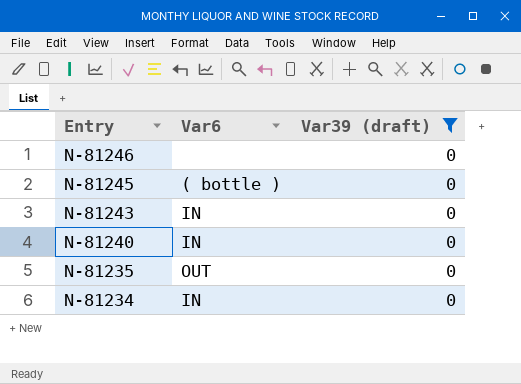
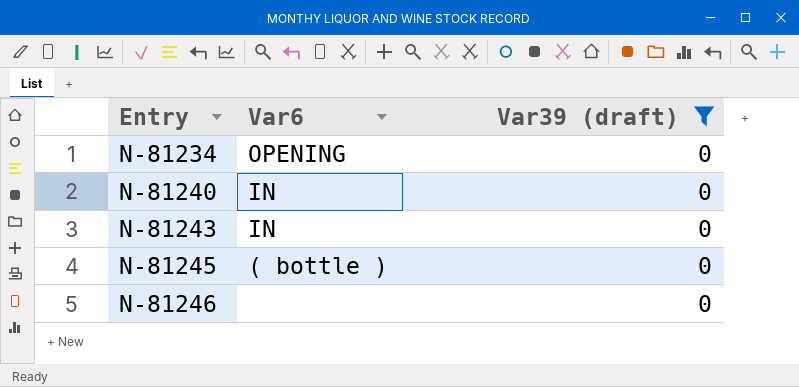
row order: Entry descending -> Entry ascending
row N-81235: OUT | 0 -> none
N-81234 | Var6: IN -> OPENING

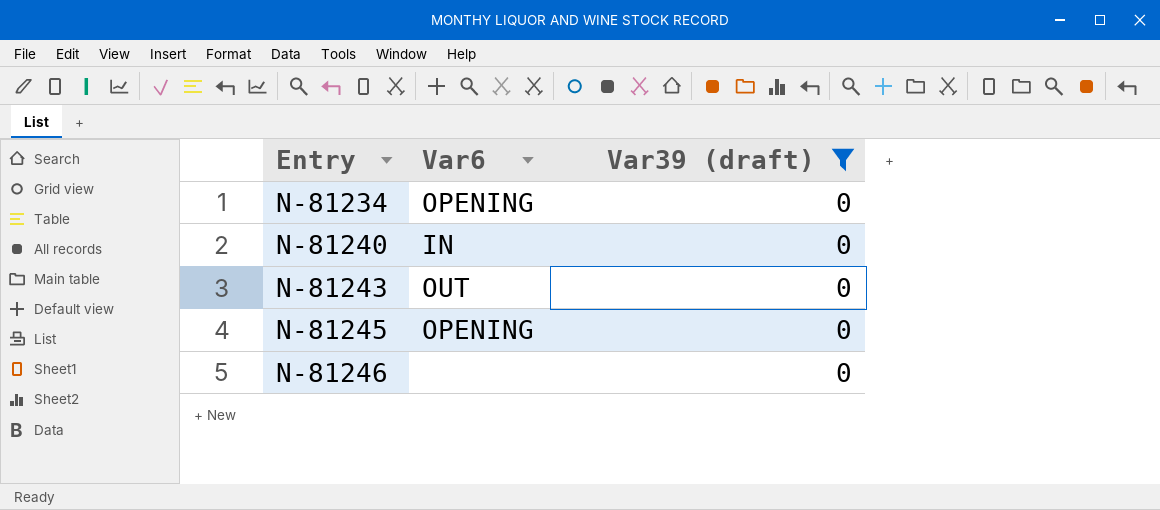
N-81243 | Var6: IN -> OUT
N-81245 | Var6: ( bottle ) -> OPENING

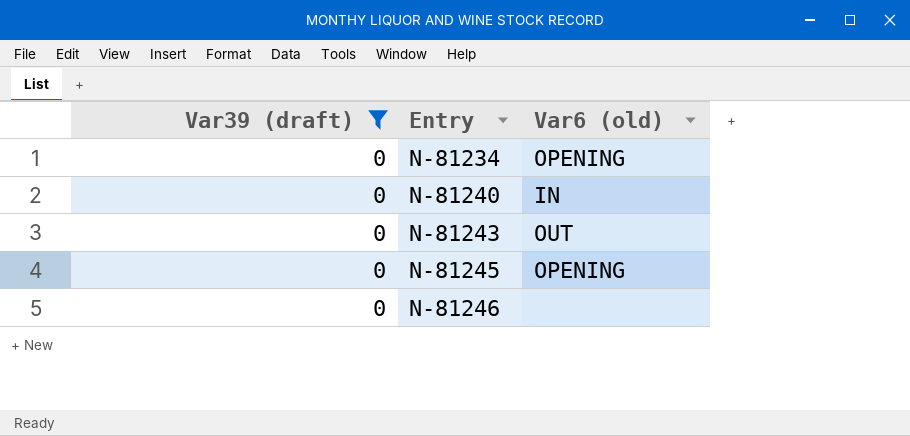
column Var39 (draft) | position: 3 -> 1
column name: Var6 -> Var6 (old)

